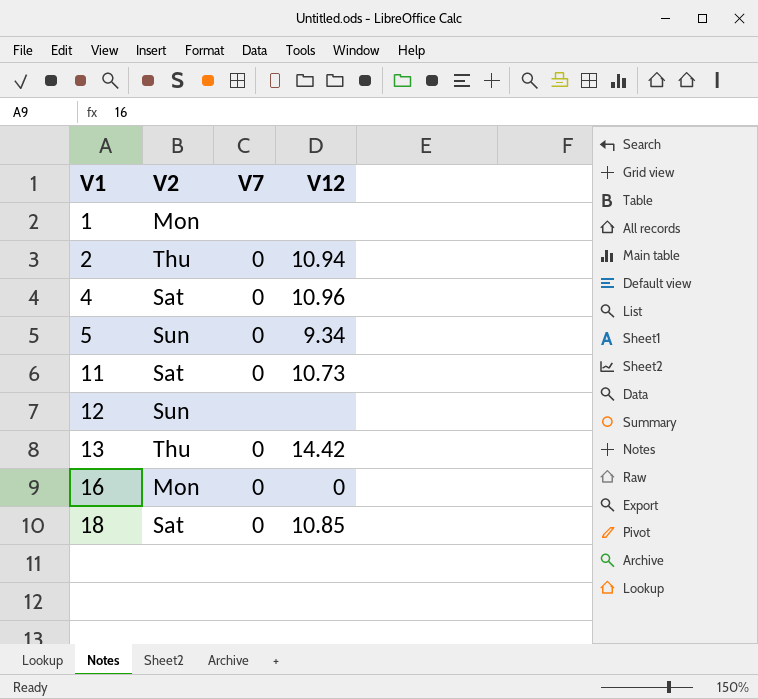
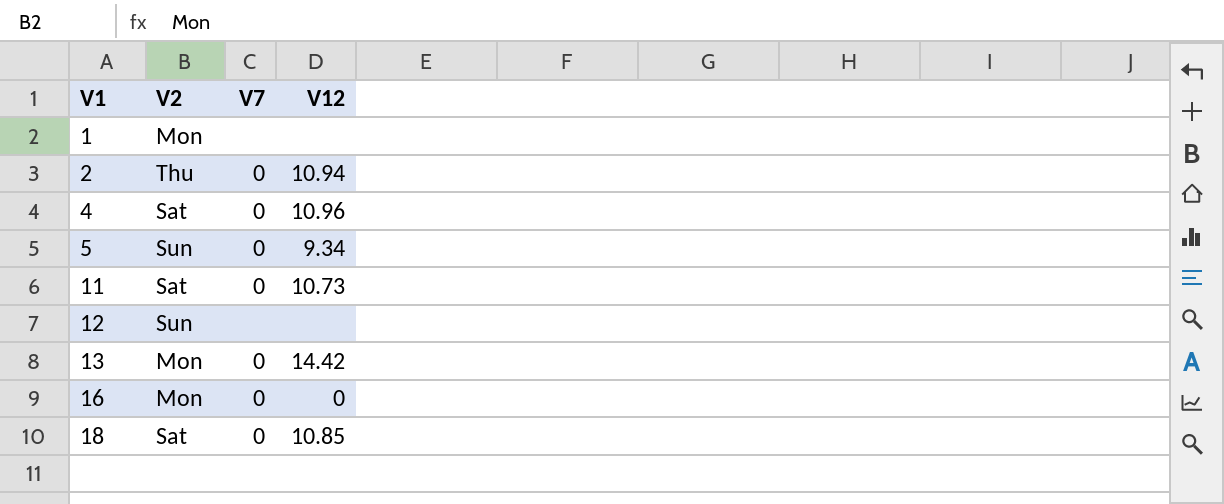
13 | V2: Thu -> Mon

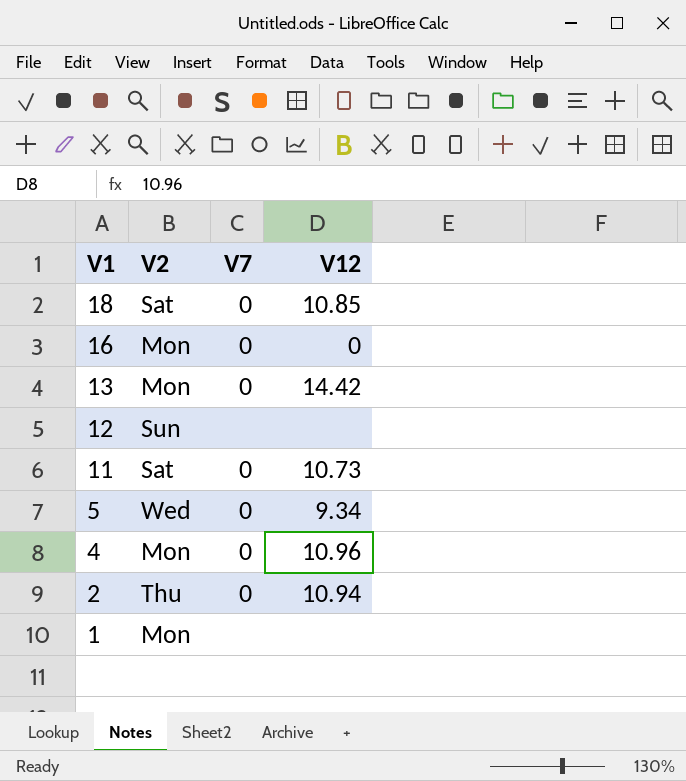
row order: V1 ascending -> V1 descending
5 | V2: Sun -> Wed
4 | V2: Sat -> Mon

